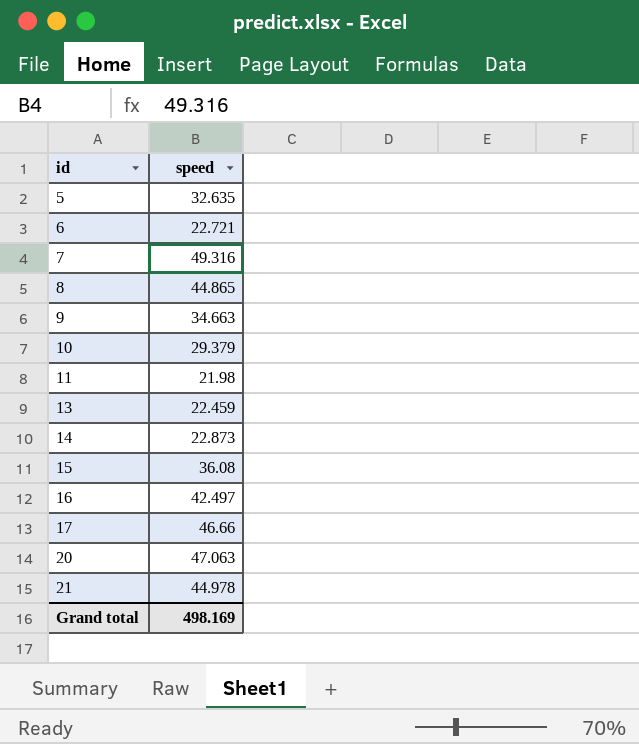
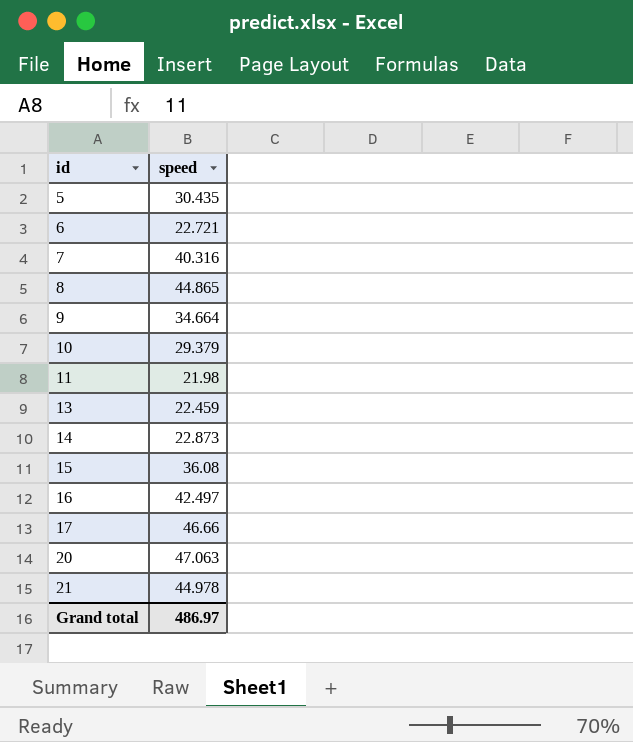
5 | speed: 32.635 -> 30.435
7 | speed: 49.316 -> 40.316
9 | speed: 34.663 -> 34.664
Grand total | speed: 498.169 -> 486.97

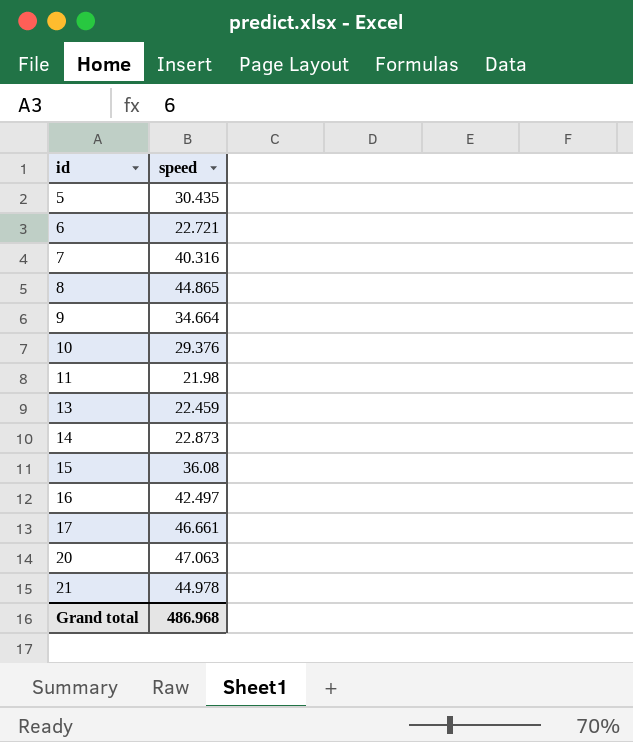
10 | speed: 29.379 -> 29.376
17 | speed: 46.66 -> 46.661
Grand total | speed: 486.97 -> 486.968

